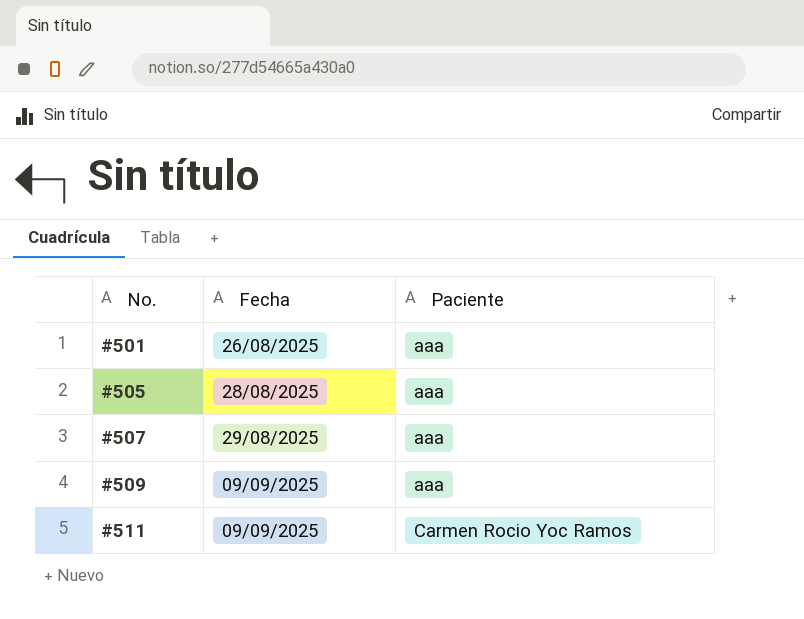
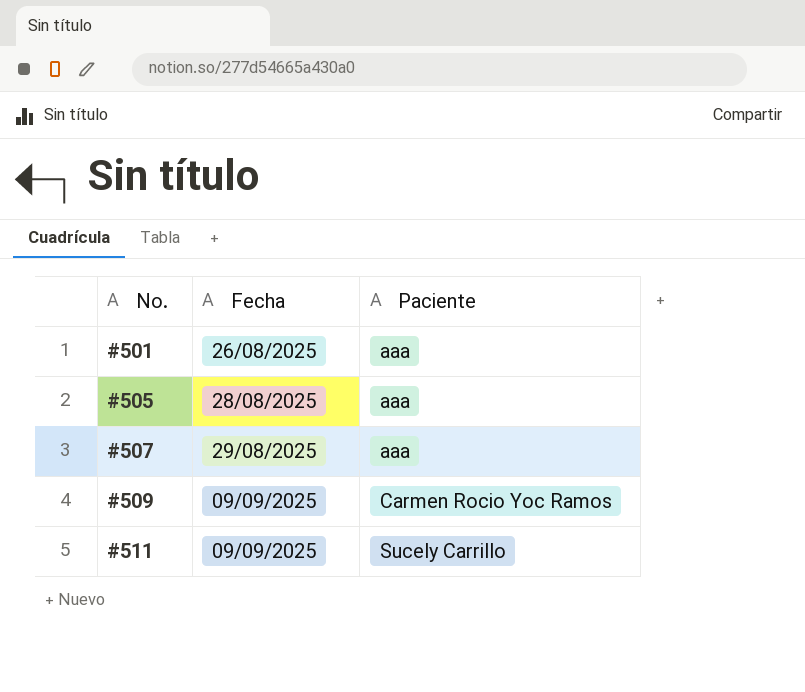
#509 | Paciente: aaa -> Carmen Rocio Yoc Ramos
#511 | Paciente: Carmen Rocio Yoc Ramos -> Sucely Carrillo

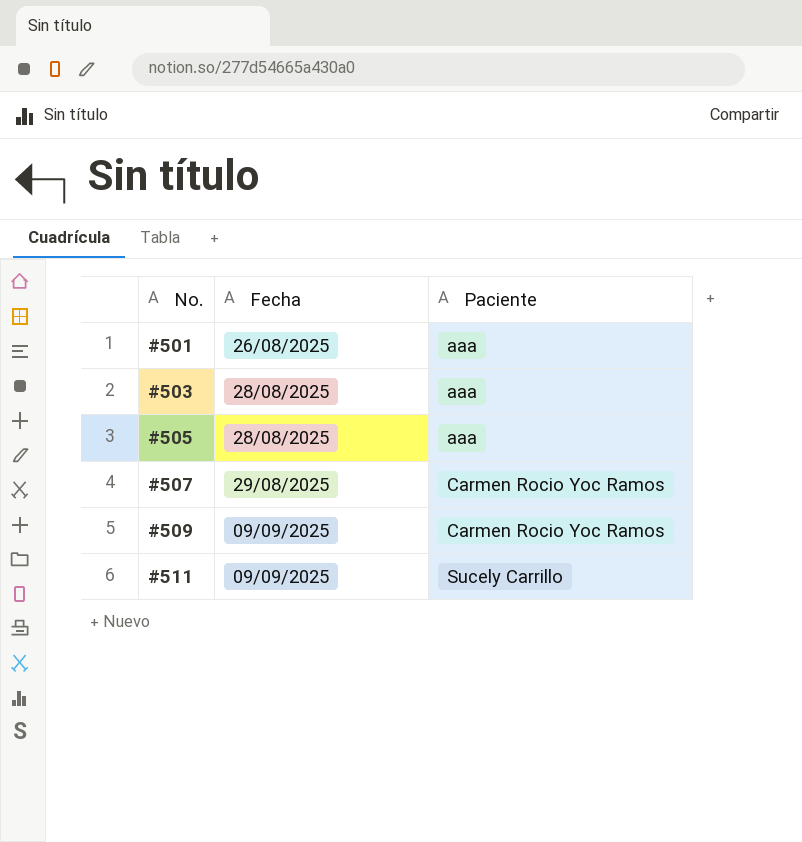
row #503: none -> 28/08/2025 | aaa
#507 | Paciente: aaa -> Carmen Rocio Yoc Ramos

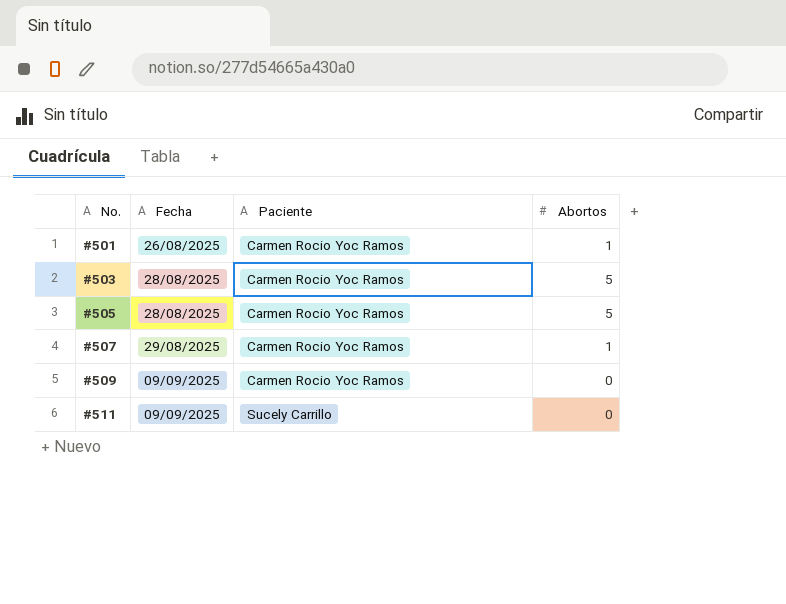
column Abortos | position: none -> 4
#501 | Paciente: aaa -> Carmen Rocio Yoc Ramos
#503 | Paciente: aaa -> Carmen Rocio Yoc Ramos
#505 | Paciente: aaa -> Carmen Rocio Yoc Ramos

